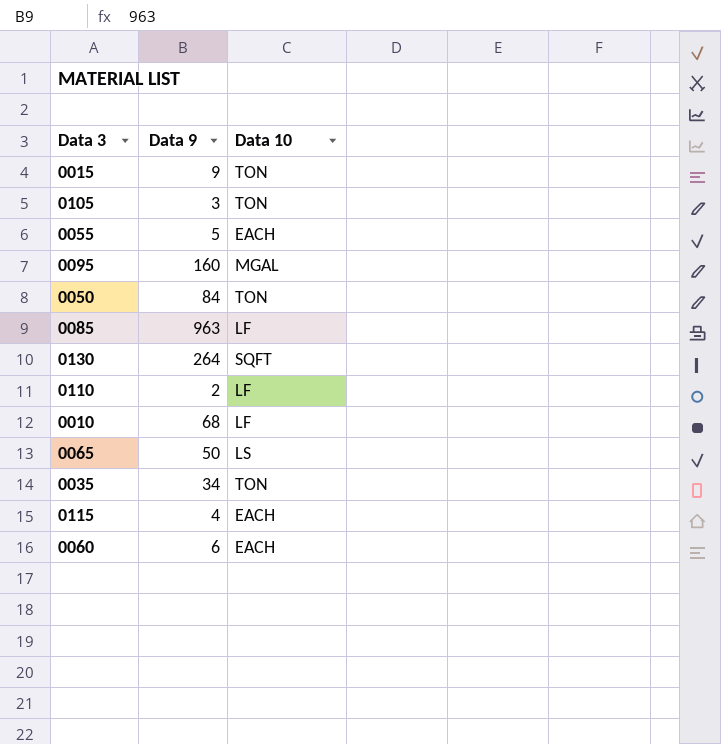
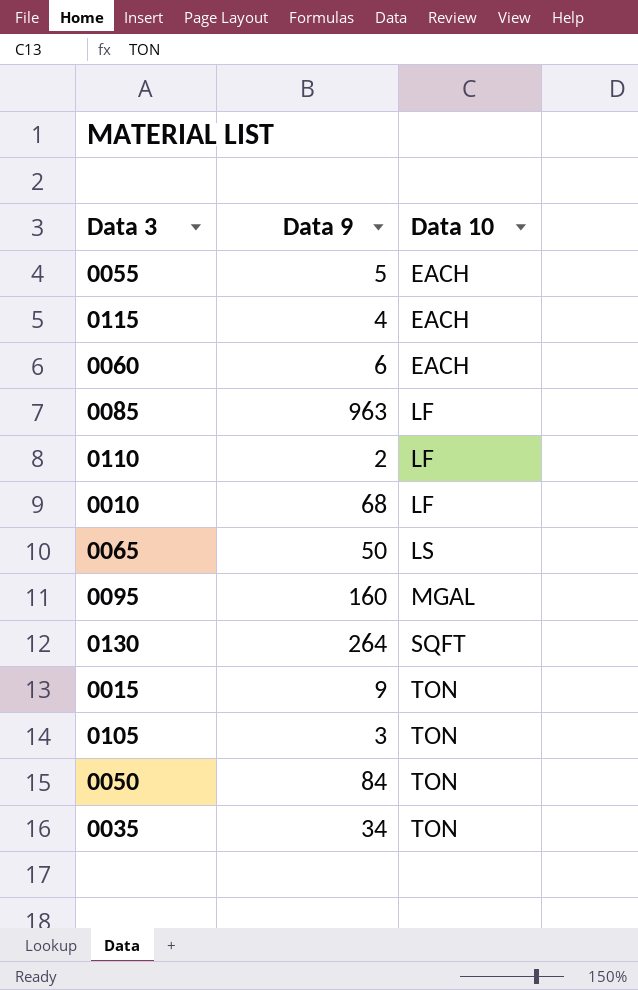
row order: none -> Data 10 ascending

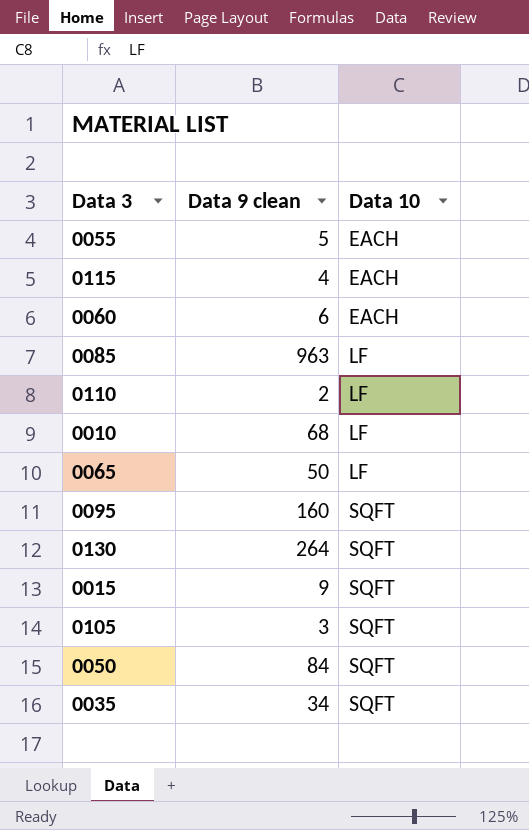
column name: Data 9 -> Data 9 clean
0065 | Data 10: LS -> LF
0095 | Data 10: MGAL -> SQFT
0015 | Data 10: TON -> SQFT
0105 | Data 10: TON -> SQFT
0050 | Data 10: TON -> SQFT
0035 | Data 10: TON -> SQFT

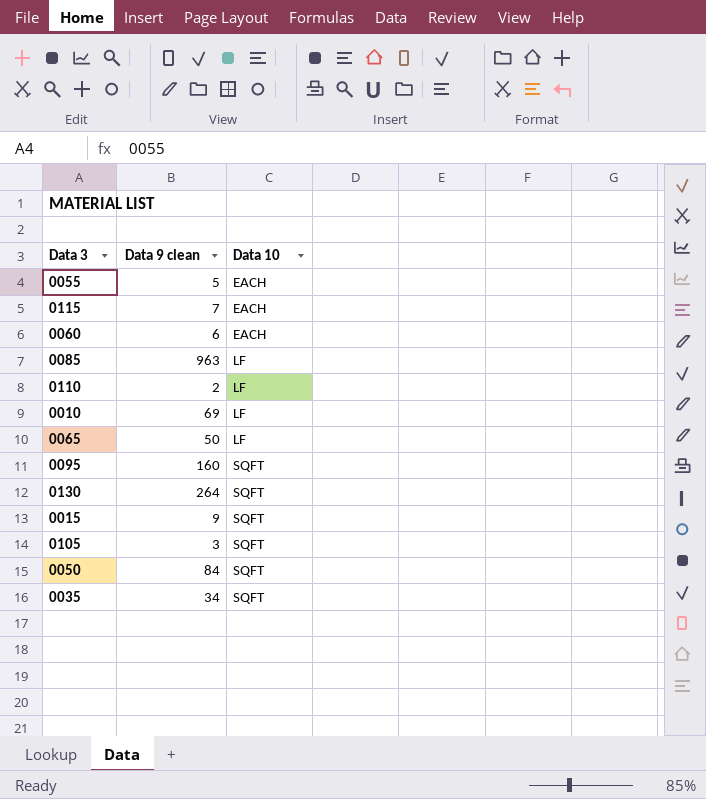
0115 | Data 9 clean: 4 -> 7
0010 | Data 9 clean: 68 -> 69

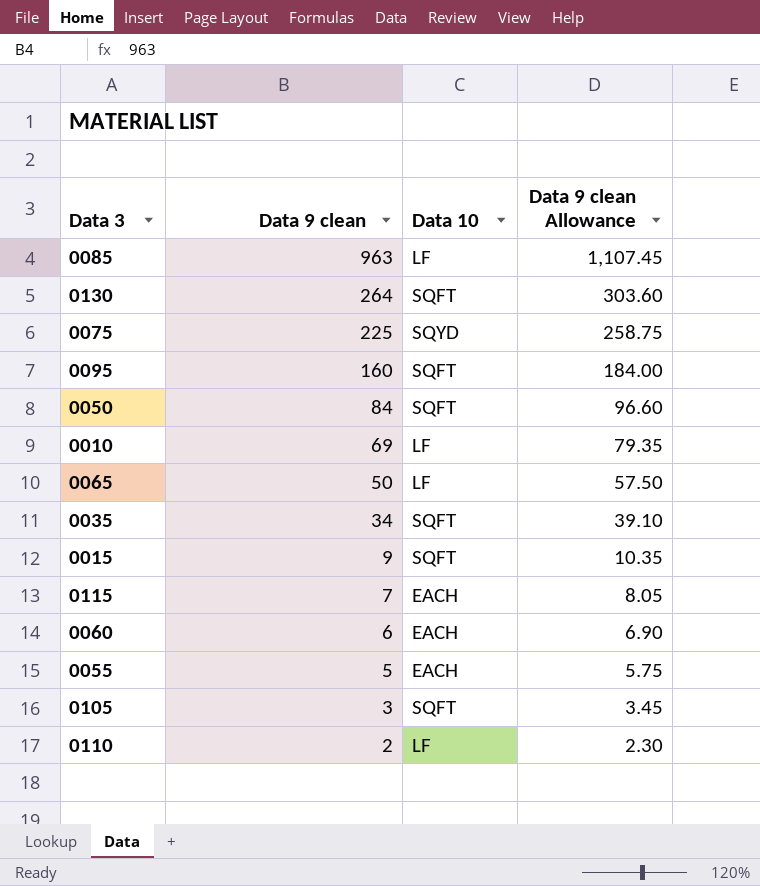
row order: Data 10 ascending -> Data 9 clean descending
column Data 9 clean Allowance | formula: none -> [Data 9 clean] * 1.15
row 0075: none -> 225 | SQYD | 258.75

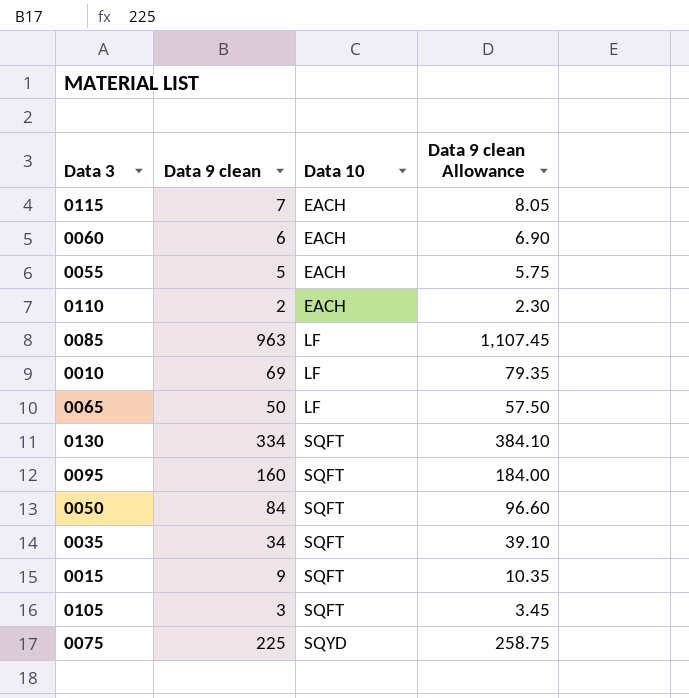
row order: Data 9 clean descending -> Data 10 ascending
0110 | Data 10: LF -> EACH
0130 | Data 9 clean: 264 -> 334
0130 | Data 9 clean Allowance: 303.60 -> 384.10

